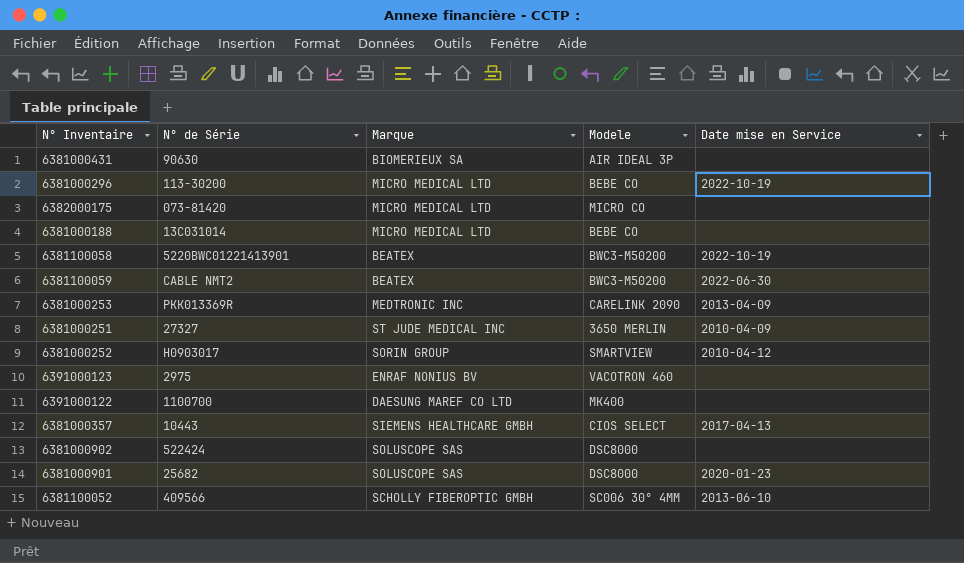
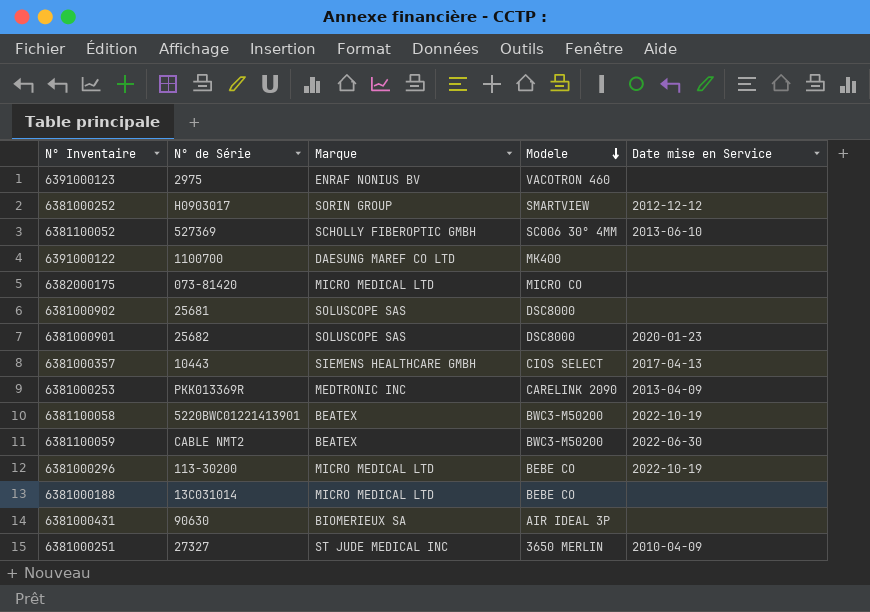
row order: none -> Modele descending
6381000252 | Date mise en Service: 2010-04-12 -> 2012-12-12
6381100052 | N° de Série: 409566 -> 527369
6381000902 | N° de Série: 522424 -> 25681

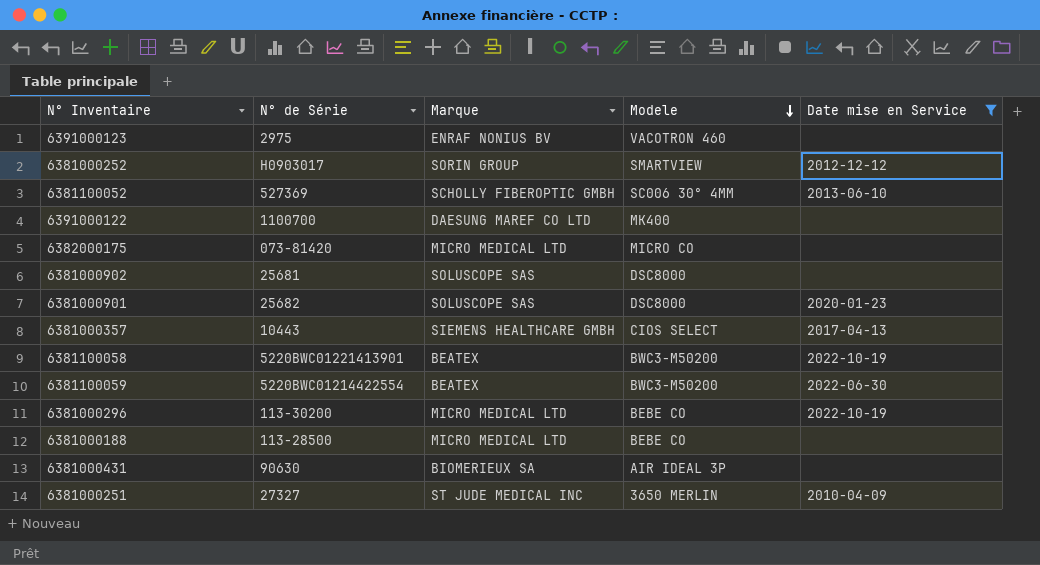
filter: none -> Date mise en Service != 2013-04-09
6381100059 | N° de Série: CABLE NMT2 -> 5220BWC01214422554
6381000188 | N° de Série: 13C031014 -> 113-28500

